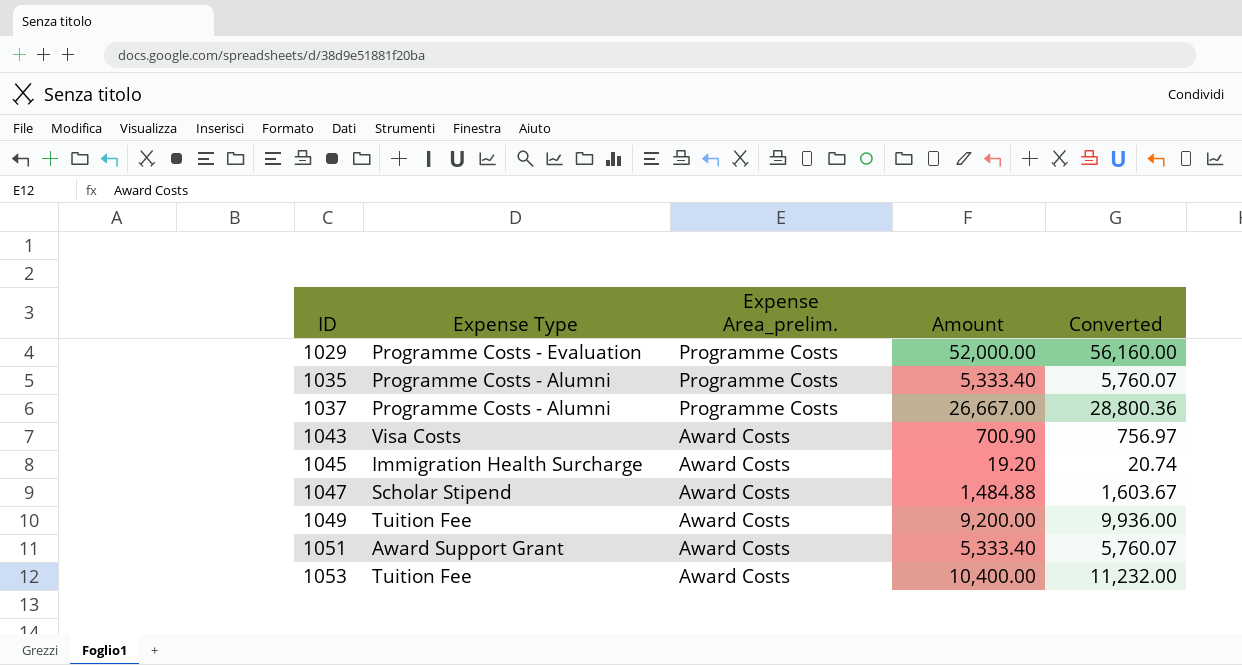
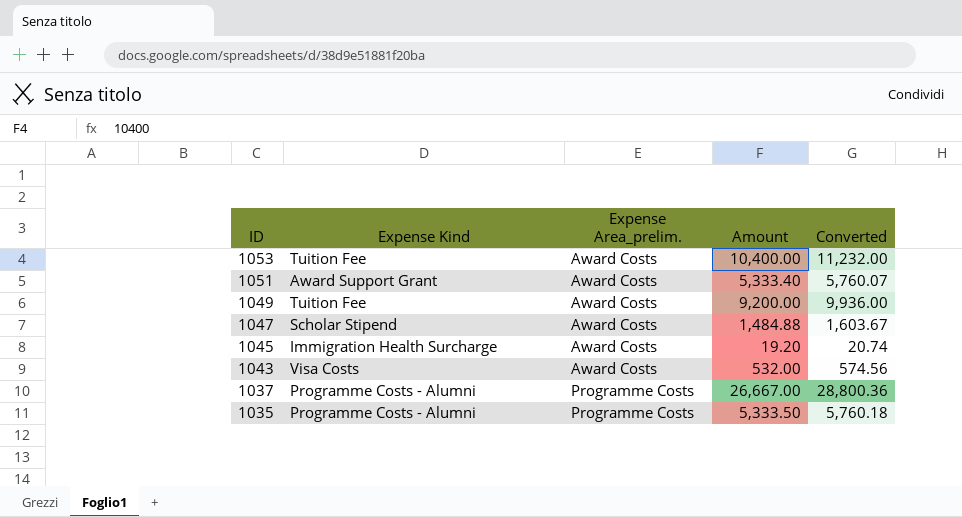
row order: ID ascending -> ID descending
column name: Expense Type -> Expense Kind
row 1029: Programme Costs - Evaluation | Programme Costs | 52,000.00 | 56,160.00 -> none
1043 | Amount: 700.90 -> 532.00
1043 | Converted: 756.97 -> 574.56
1035 | Amount: 5,333.40 -> 5,333.50
1035 | Converted: 5,760.07 -> 5,760.18

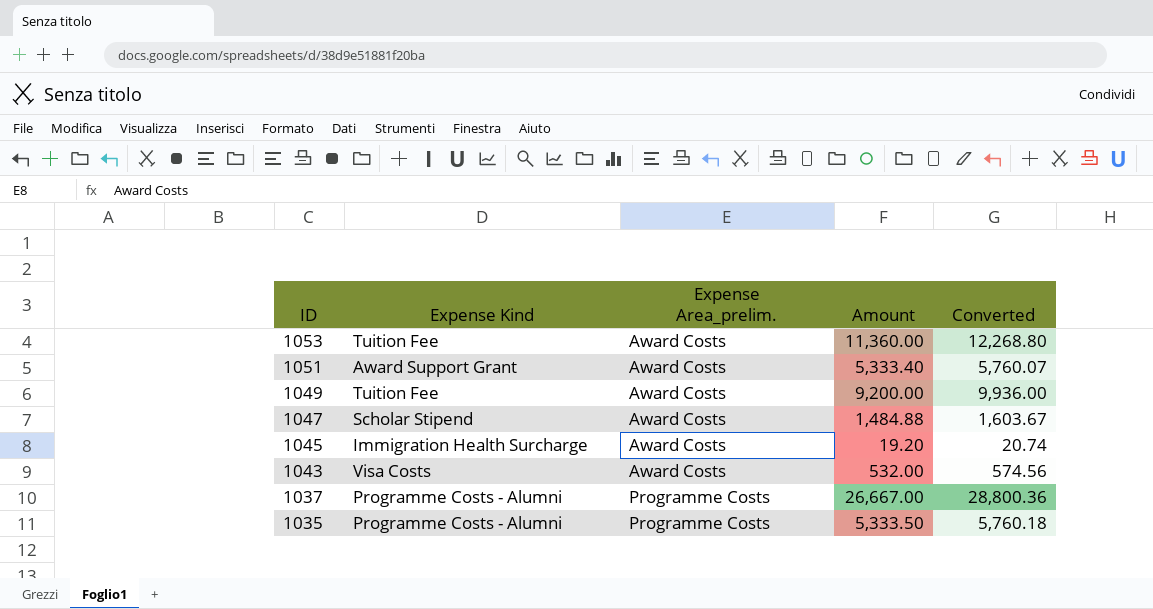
1053 | Amount: 10,400.00 -> 11,360.00
1053 | Converted: 11,232.00 -> 12,268.80

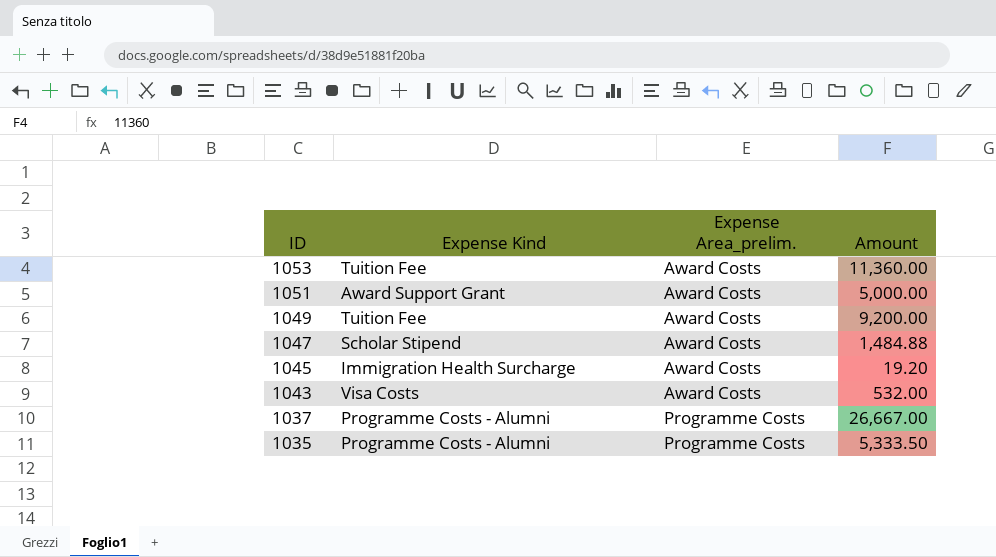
column Converted | formula: [Amount] * 1.08 -> none
1051 | Amount: 5,333.40 -> 5,000.00

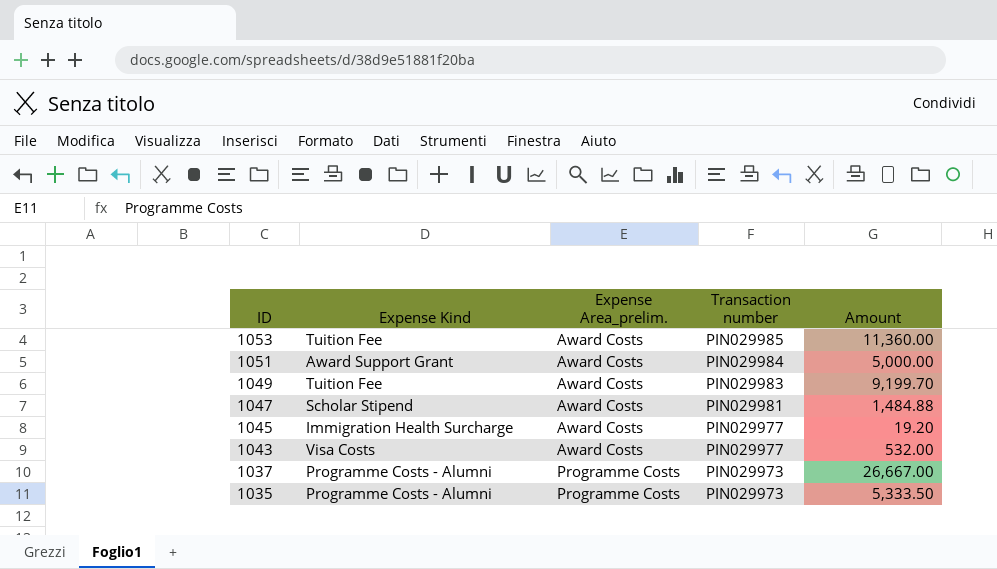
column Transaction number | position: none -> 4
1049 | Amount: 9,200.00 -> 9,199.70

